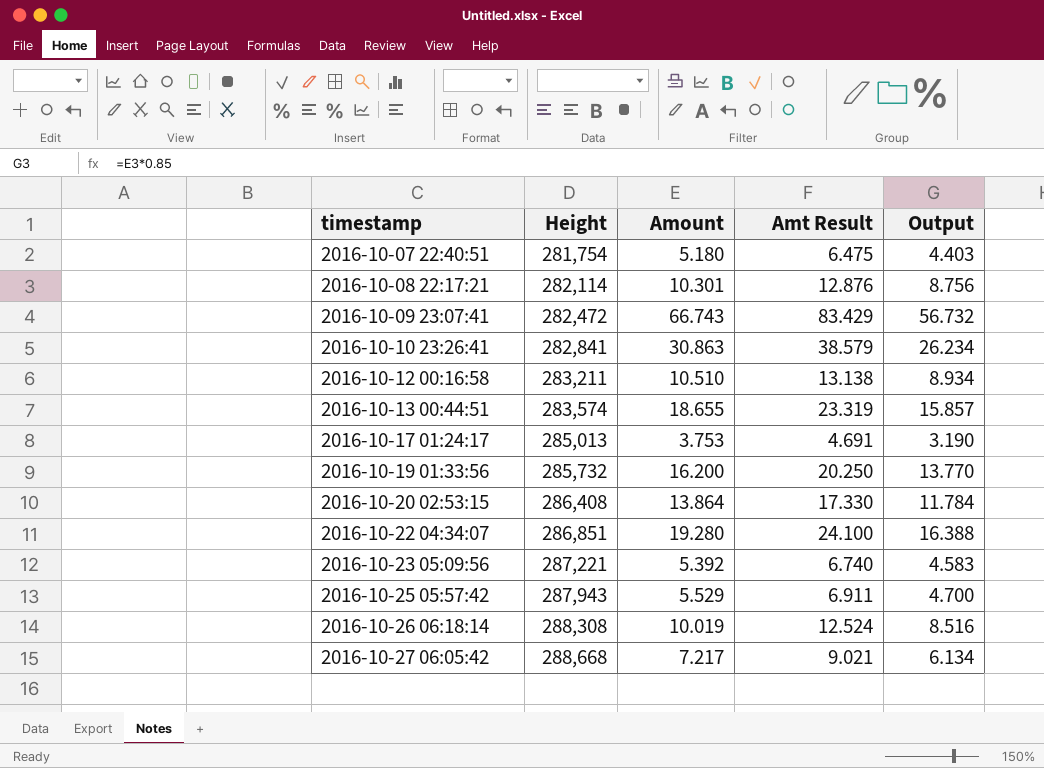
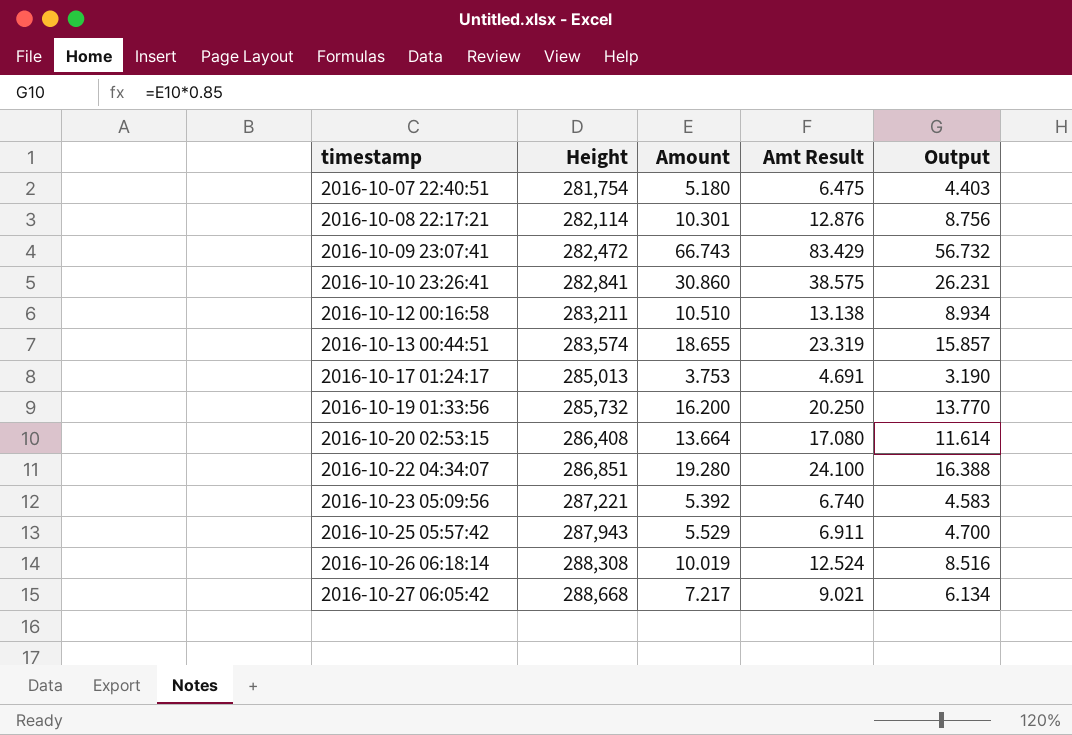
2016-10-10 23:26:41 | Amount: 30.863 -> 30.860
2016-10-10 23:26:41 | Amt Result: 38.579 -> 38.575
2016-10-10 23:26:41 | Output: 26.234 -> 26.231
2016-10-20 02:53:15 | Amount: 13.864 -> 13.664
2016-10-20 02:53:15 | Amt Result: 17.330 -> 17.080
2016-10-20 02:53:15 | Output: 11.784 -> 11.614

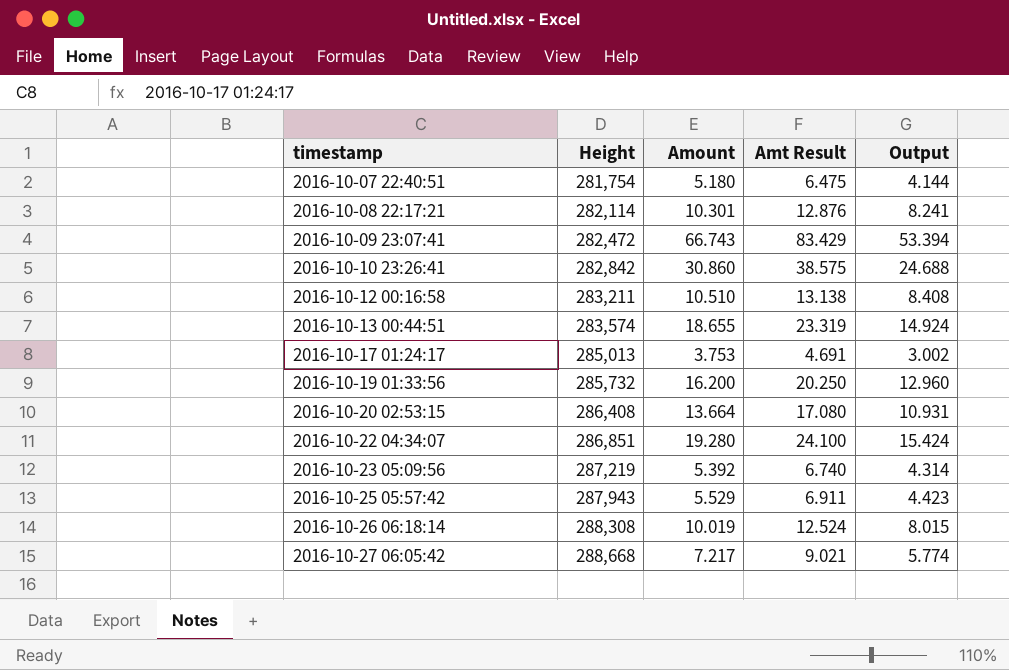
column Output | formula: [Amount] * 0.85 -> [Amount] * 0.8
2016-10-10 23:26:41 | Height: 282,841 -> 282,842
2016-10-23 05:09:56 | Height: 287,221 -> 287,219

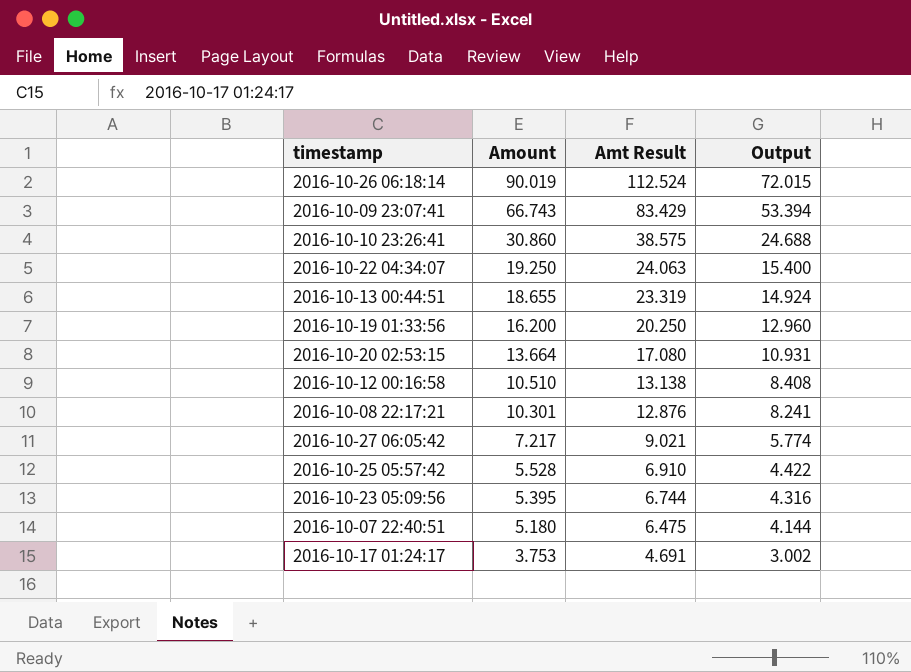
row order: timestamp ascending -> Amount descending
column Height | position: 2 -> none
2016-10-26 06:18:14 | Amount: 10.019 -> 90.019
2016-10-26 06:18:14 | Amt Result: 12.524 -> 112.524
2016-10-26 06:18:14 | Output: 8.015 -> 72.015
2016-10-22 04:34:07 | Amount: 19.280 -> 19.250
2016-10-22 04:34:07 | Amt Result: 24.100 -> 24.063
2016-10-22 04:34:07 | Output: 15.424 -> 15.400
2016-10-25 05:57:42 | Amount: 5.529 -> 5.528
2016-10-25 05:57:42 | Amt Result: 6.911 -> 6.910
2016-10-25 05:57:42 | Output: 4.423 -> 4.422
2016-10-23 05:09:56 | Amount: 5.392 -> 5.395
2016-10-23 05:09:56 | Amt Result: 6.740 -> 6.744
2016-10-23 05:09:56 | Output: 4.314 -> 4.316

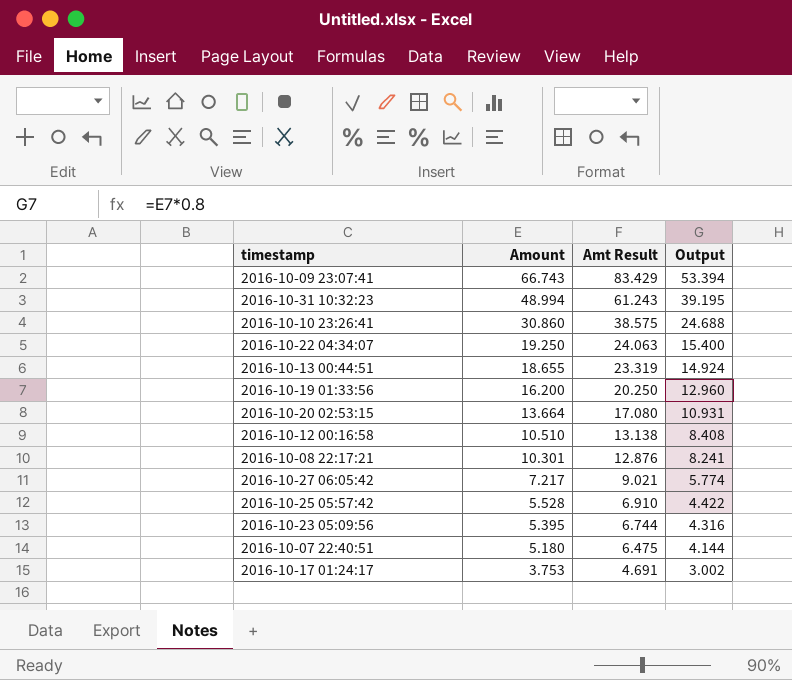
row 2016-10-26 06:18:14: 90.019 | 112.524 | 72.015 -> none
row 2016-10-31 10:32:23: none -> 48.994 | 61.243 | 39.195

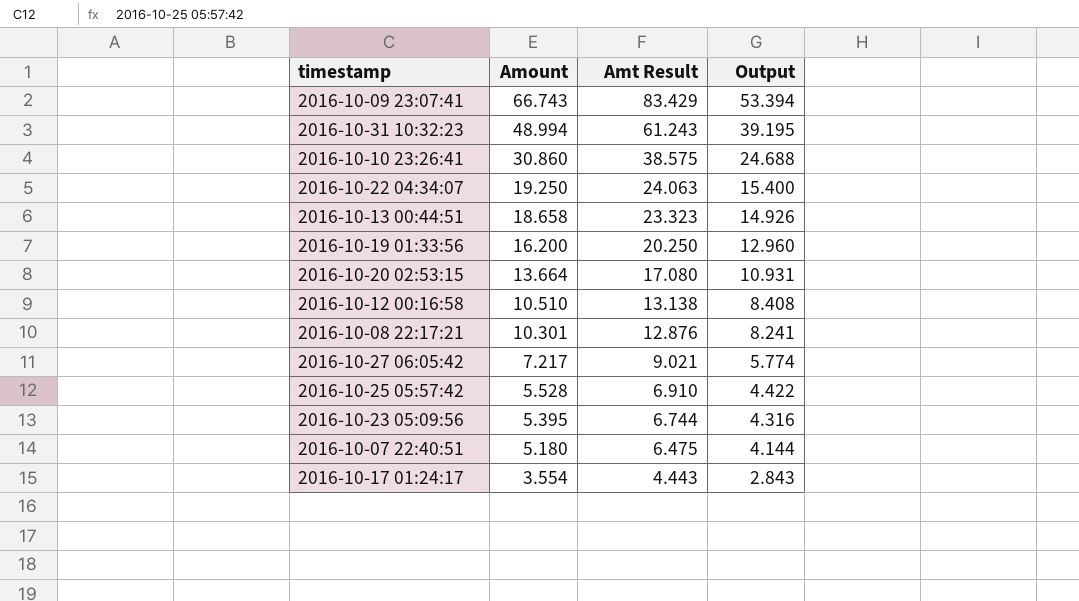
2016-10-13 00:44:51 | Amount: 18.655 -> 18.658
2016-10-13 00:44:51 | Amt Result: 23.319 -> 23.323
2016-10-13 00:44:51 | Output: 14.924 -> 14.926
2016-10-17 01:24:17 | Amount: 3.753 -> 3.554
2016-10-17 01:24:17 | Amt Result: 4.691 -> 4.443
2016-10-17 01:24:17 | Output: 3.002 -> 2.843

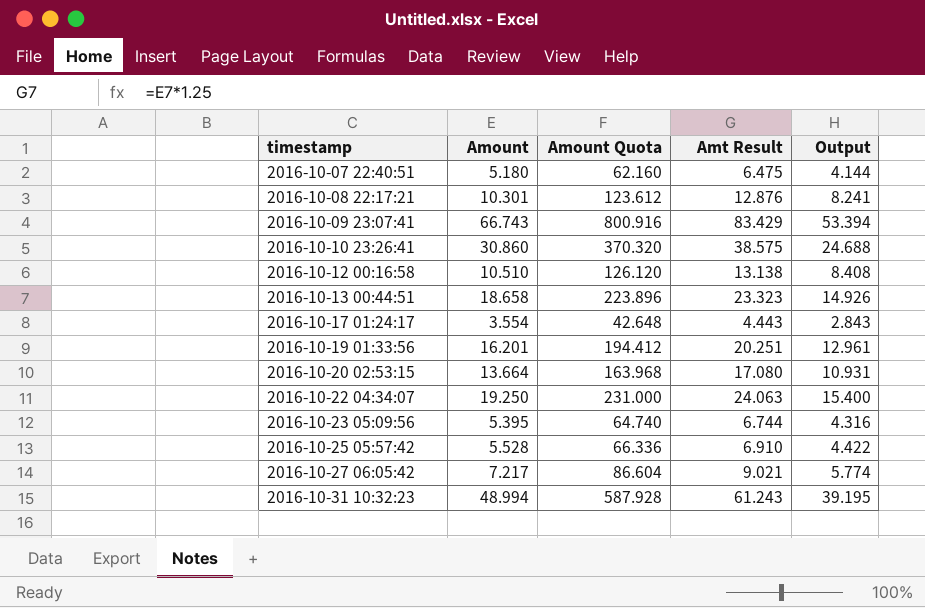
row order: Amount descending -> timestamp ascending
column Amount Quota | formula: none -> [Amount] * 12
2016-10-19 01:33:56 | Amount: 16.200 -> 16.201
2016-10-19 01:33:56 | Amt Result: 20.250 -> 20.251
2016-10-19 01:33:56 | Output: 12.960 -> 12.961

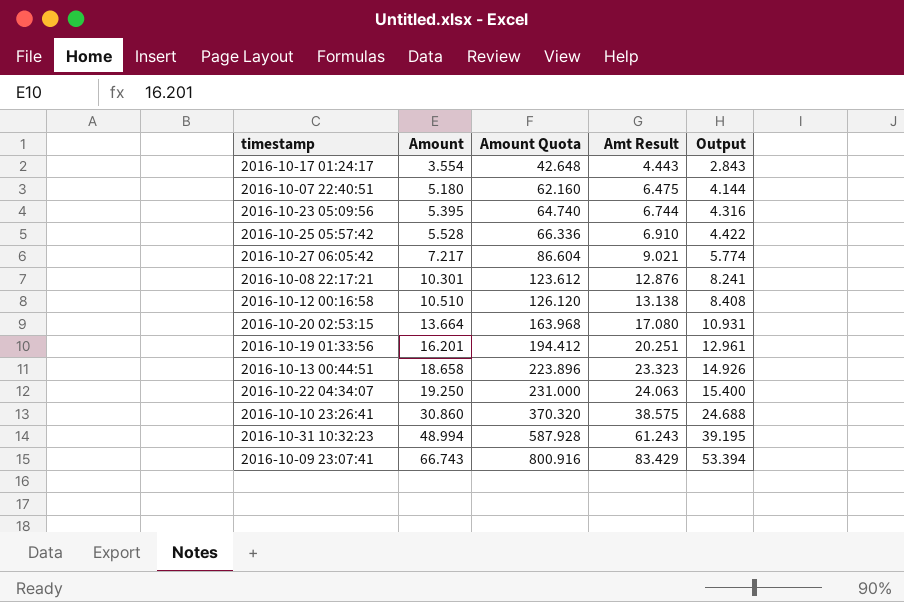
row order: timestamp ascending -> Amount ascending

